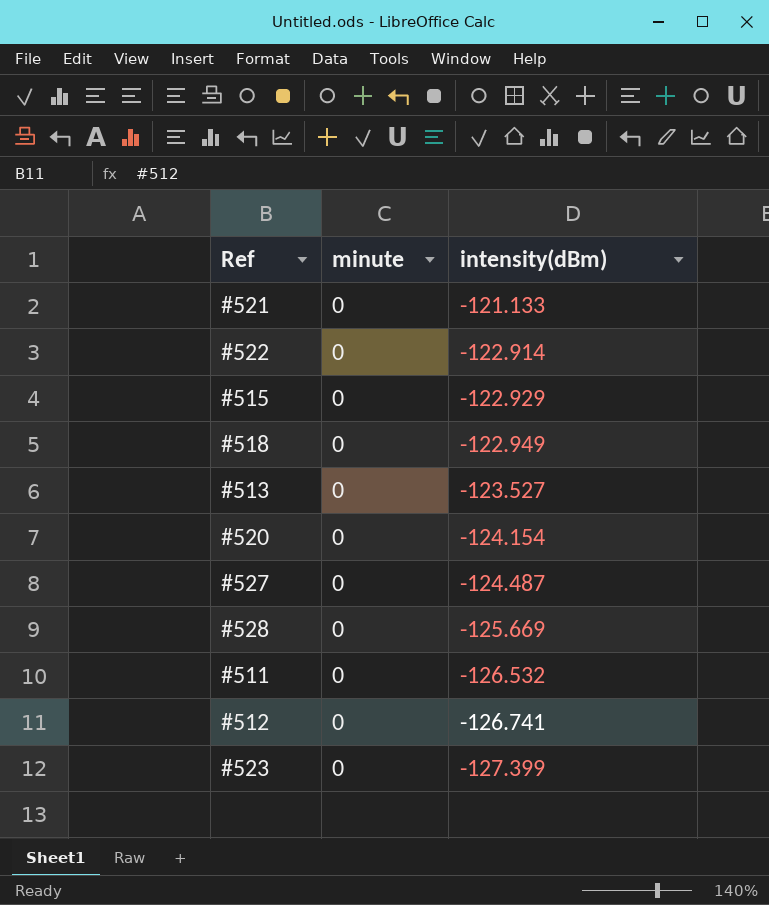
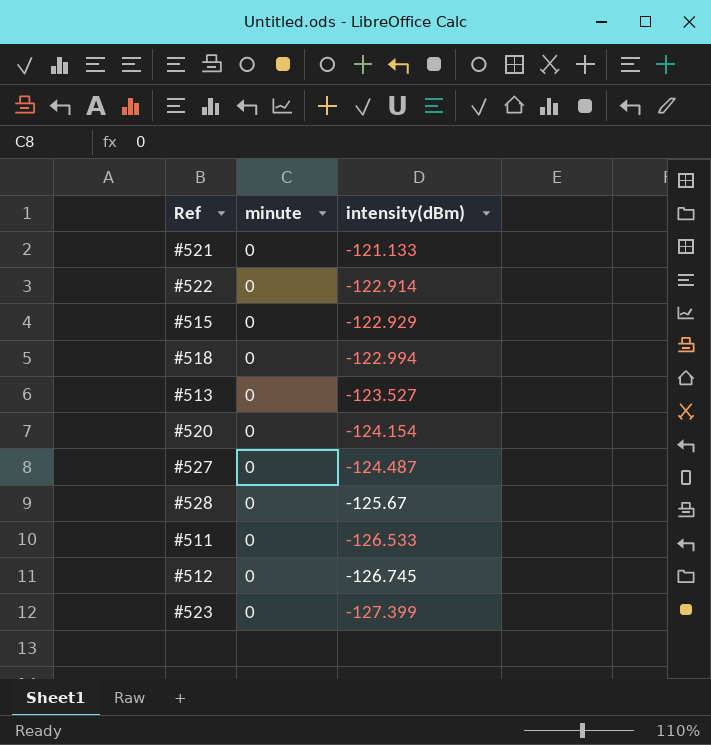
#518 | intensity(dBm): -122.949 -> -122.994
#528 | intensity(dBm): -125.669 -> -125.67
#511 | intensity(dBm): -126.532 -> -126.533
#512 | intensity(dBm): -126.741 -> -126.745

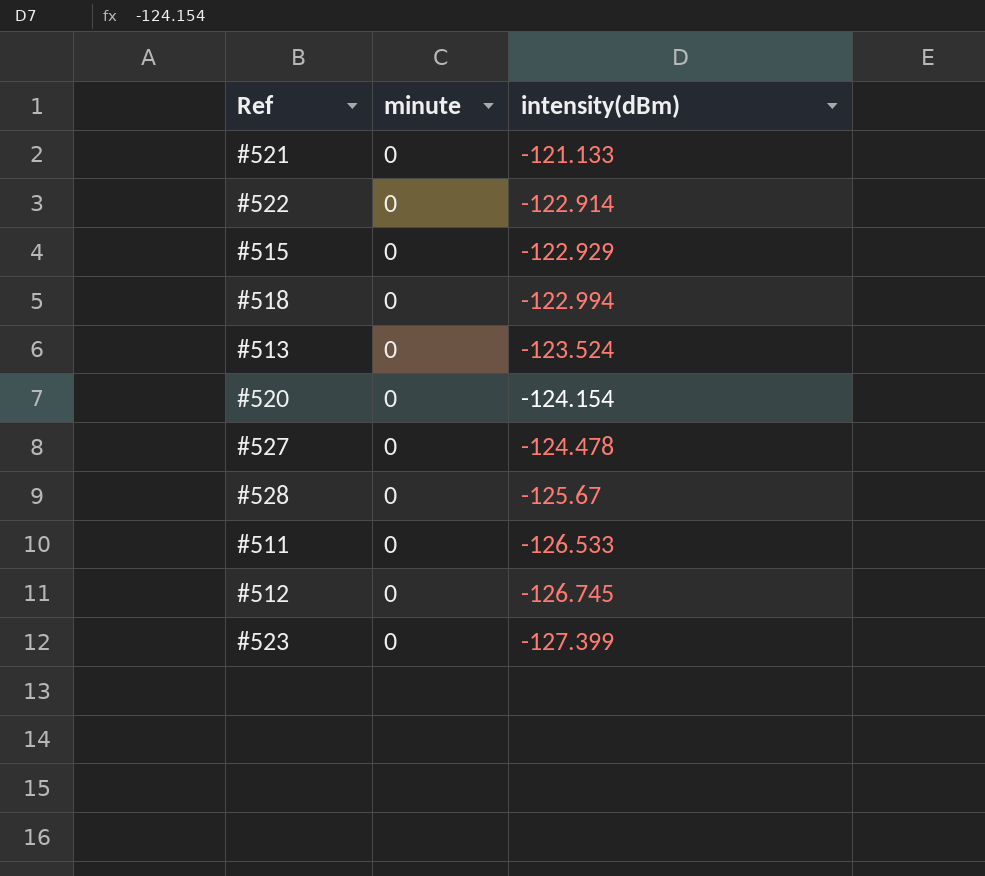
#513 | intensity(dBm): -123.527 -> -123.524
#527 | intensity(dBm): -124.487 -> -124.478

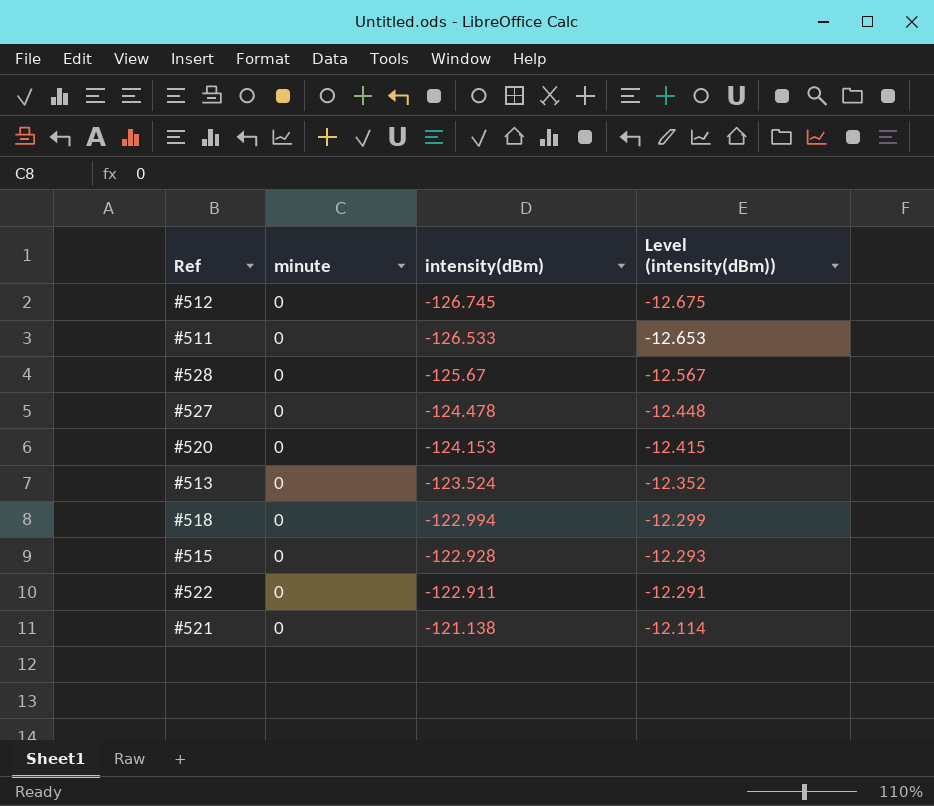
row order: intensity(dBm) descending -> intensity(dBm) ascending
column Level (intensity(dBm)) | formula: none -> [intensity(dBm)] * 0.1
row #523: 0 | -127.399 -> none
#520 | intensity(dBm): -124.154 -> -124.153
#515 | intensity(dBm): -122.929 -> -122.928
#522 | intensity(dBm): -122.914 -> -122.911
#521 | intensity(dBm): -121.133 -> -121.138

